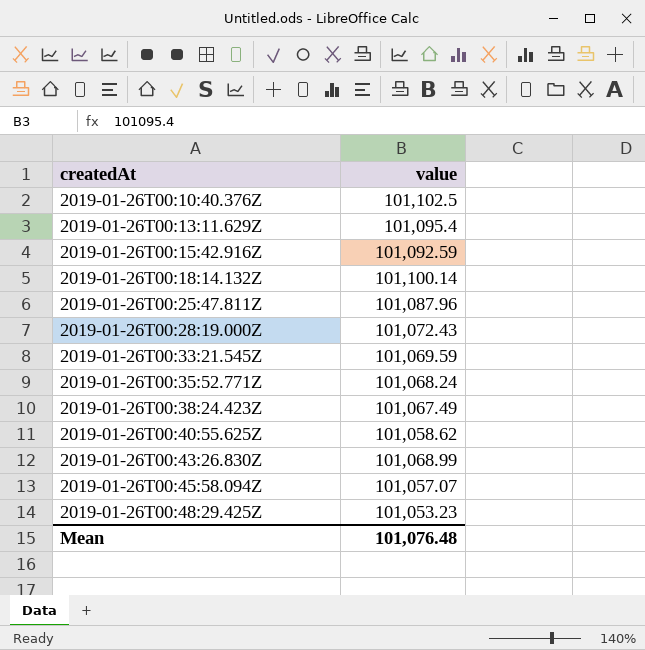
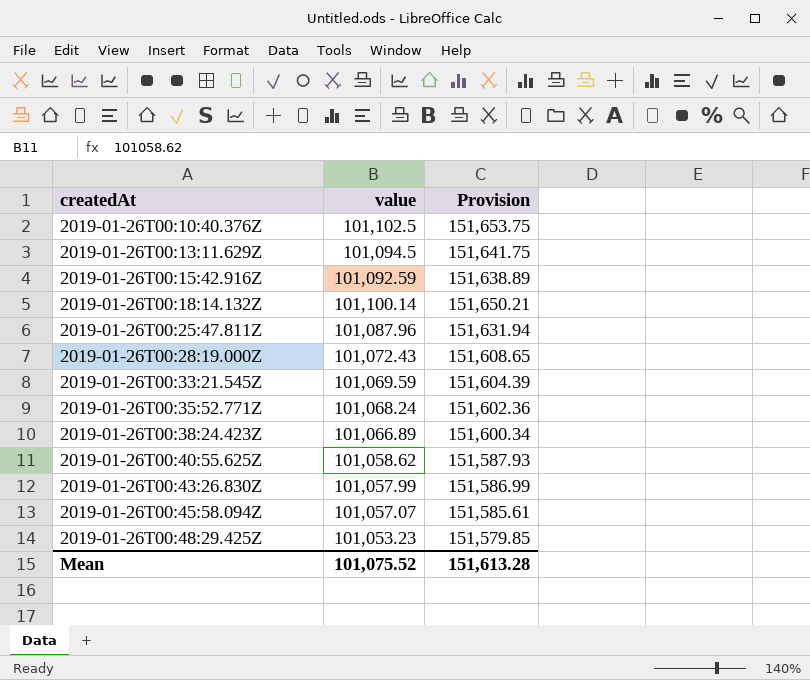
column Provision | formula: none -> [value] * 1.5
2019-01-26T00:13:11.629Z | value: 101,095.4 -> 101,094.5
2019-01-26T00:38:24.423Z | value: 101,067.49 -> 101,066.89
2019-01-26T00:43:26.830Z | value: 101,068.99 -> 101,057.99
Mean | value: 101,076.48 -> 101,075.52

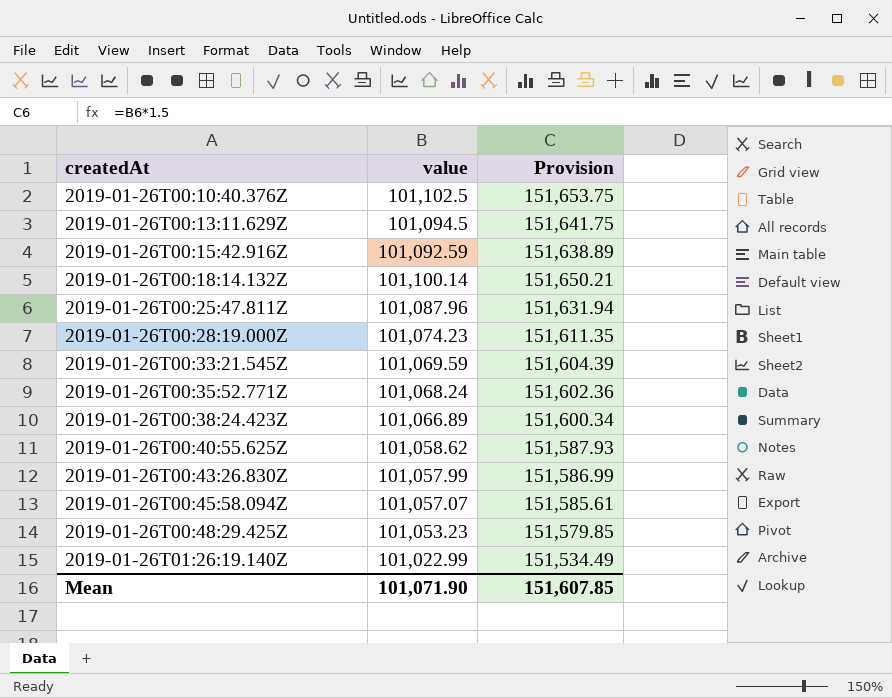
2019-01-26T00:28:19.000Z | value: 101,072.43 -> 101,074.23
2019-01-26T00:28:19.000Z | Provision: 151,608.65 -> 151,611.35
row 2019-01-26T01:26:19.140Z: none -> 101,022.99 | 151,534.49
Mean | value: 101,075.52 -> 101,071.90
Mean | Provision: 151,613.28 -> 151,607.85

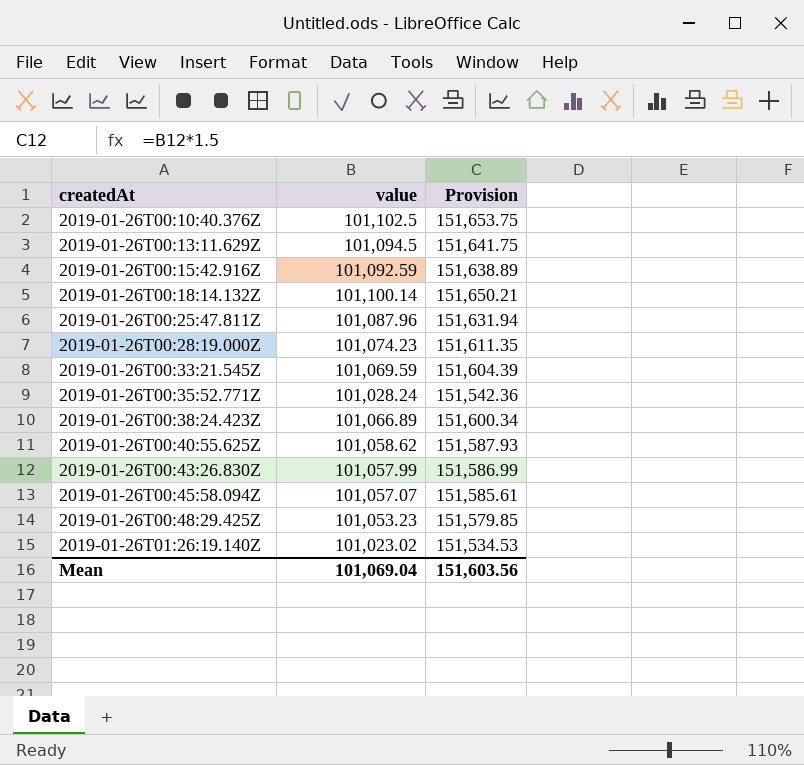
2019-01-26T00:35:52.771Z | value: 101,068.24 -> 101,028.24
2019-01-26T00:35:52.771Z | Provision: 151,602.36 -> 151,542.36
2019-01-26T01:26:19.140Z | value: 101,022.99 -> 101,023.02
2019-01-26T01:26:19.140Z | Provision: 151,534.49 -> 151,534.53
Mean | value: 101,071.90 -> 101,069.04
Mean | Provision: 151,607.85 -> 151,603.56

